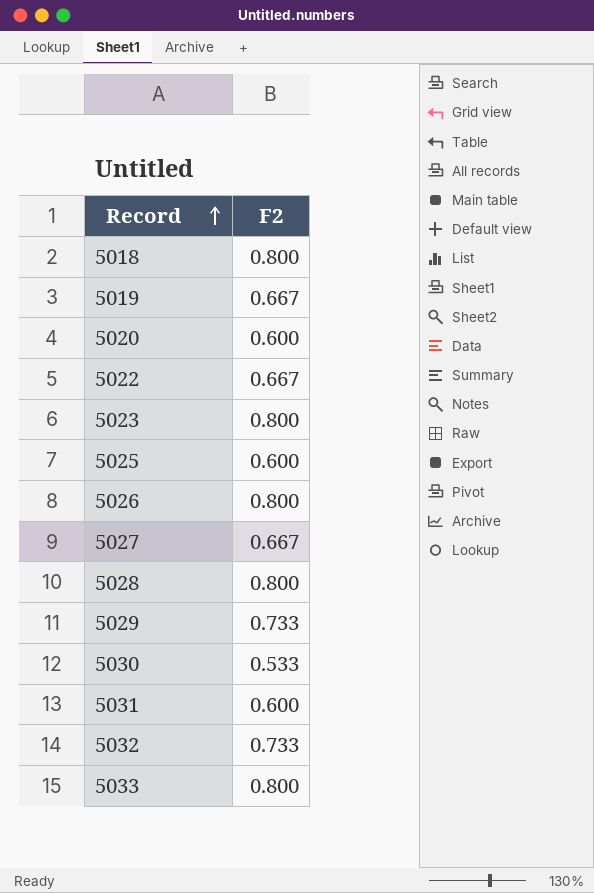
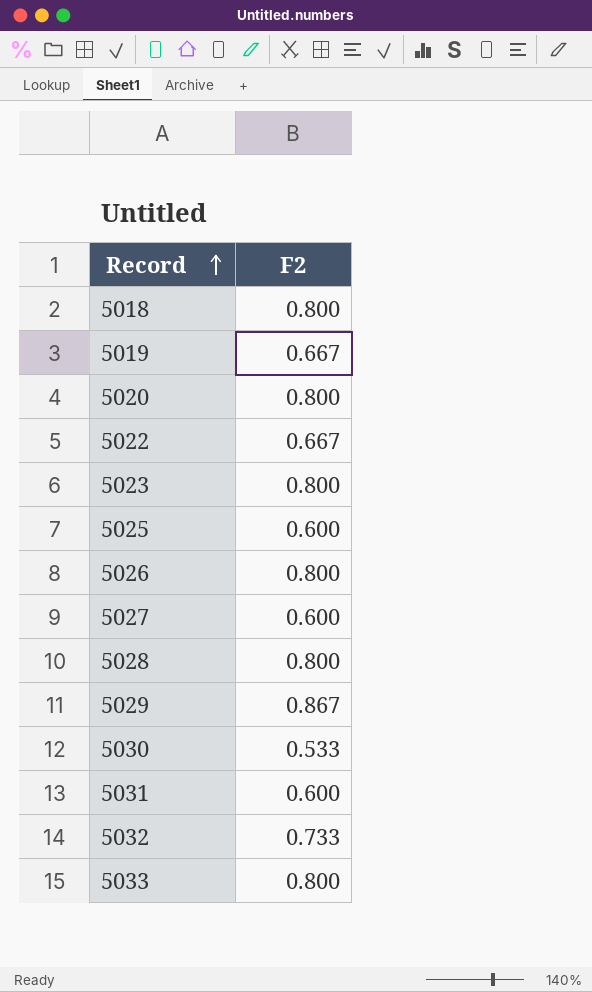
5020 | F2: 0.600 -> 0.800
5027 | F2: 0.667 -> 0.600
5029 | F2: 0.733 -> 0.867

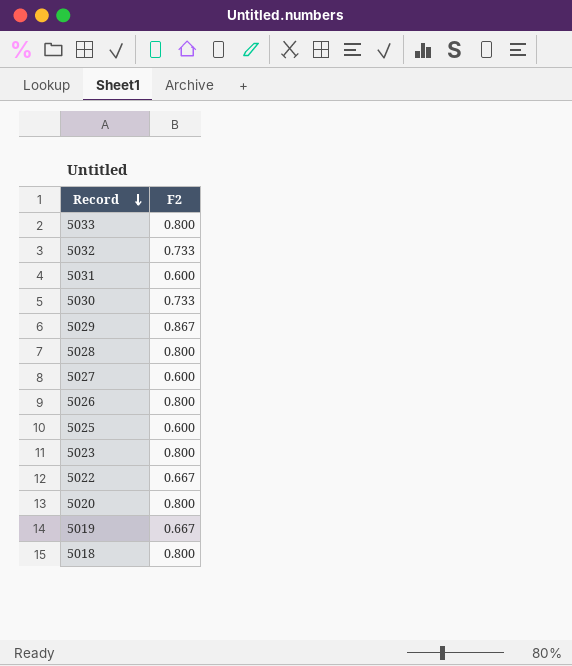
row order: Record ascending -> Record descending
5030 | F2: 0.533 -> 0.733

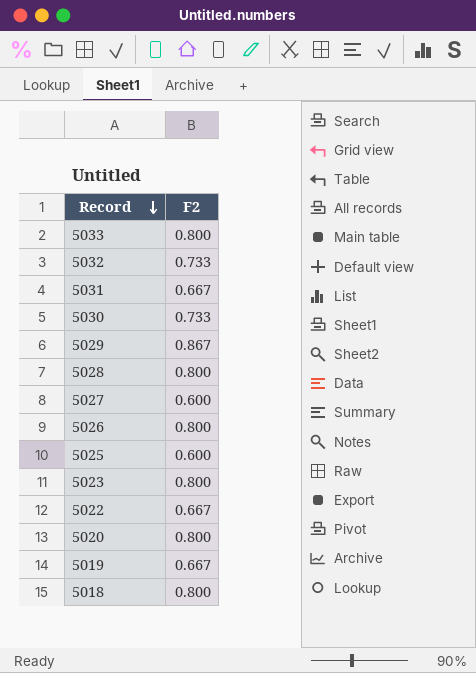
5031 | F2: 0.600 -> 0.667

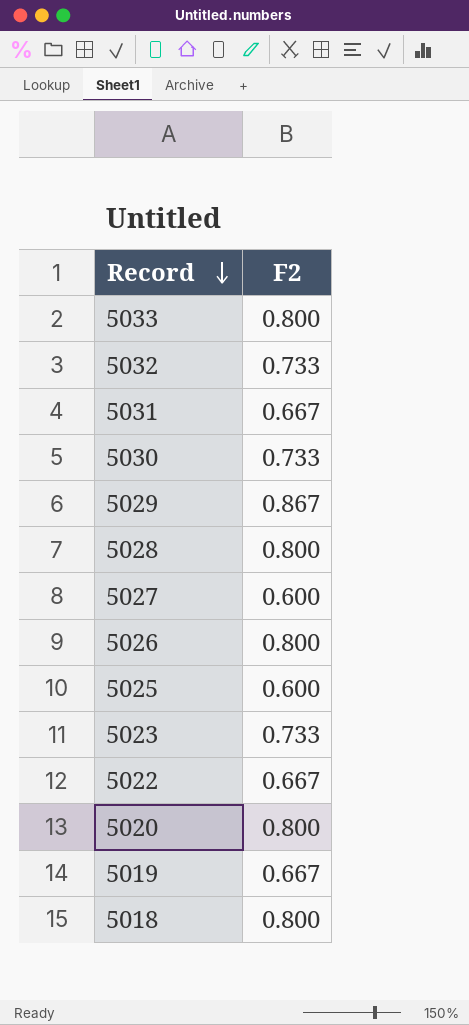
5023 | F2: 0.800 -> 0.733

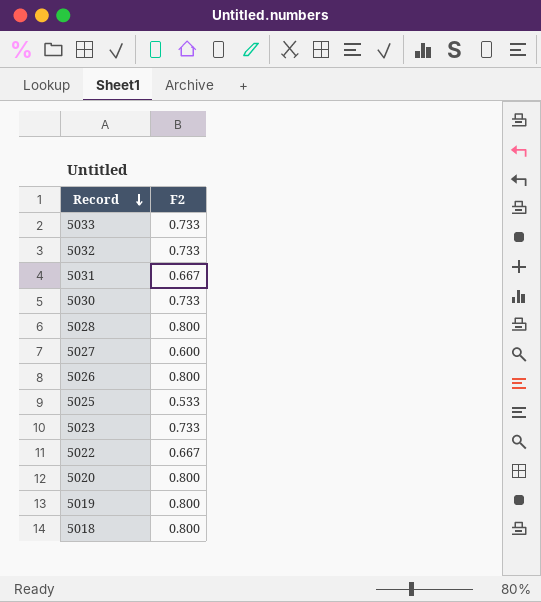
row 5029: 0.867 -> none
5033 | F2: 0.800 -> 0.733
5025 | F2: 0.600 -> 0.533
5019 | F2: 0.667 -> 0.800

